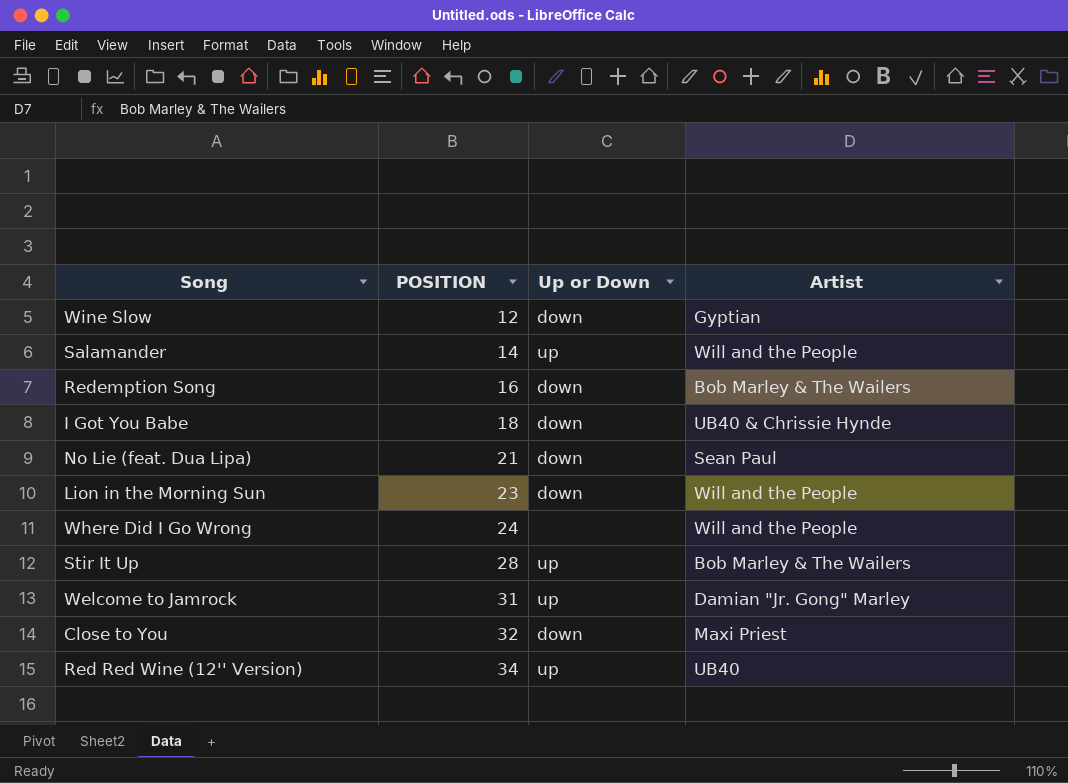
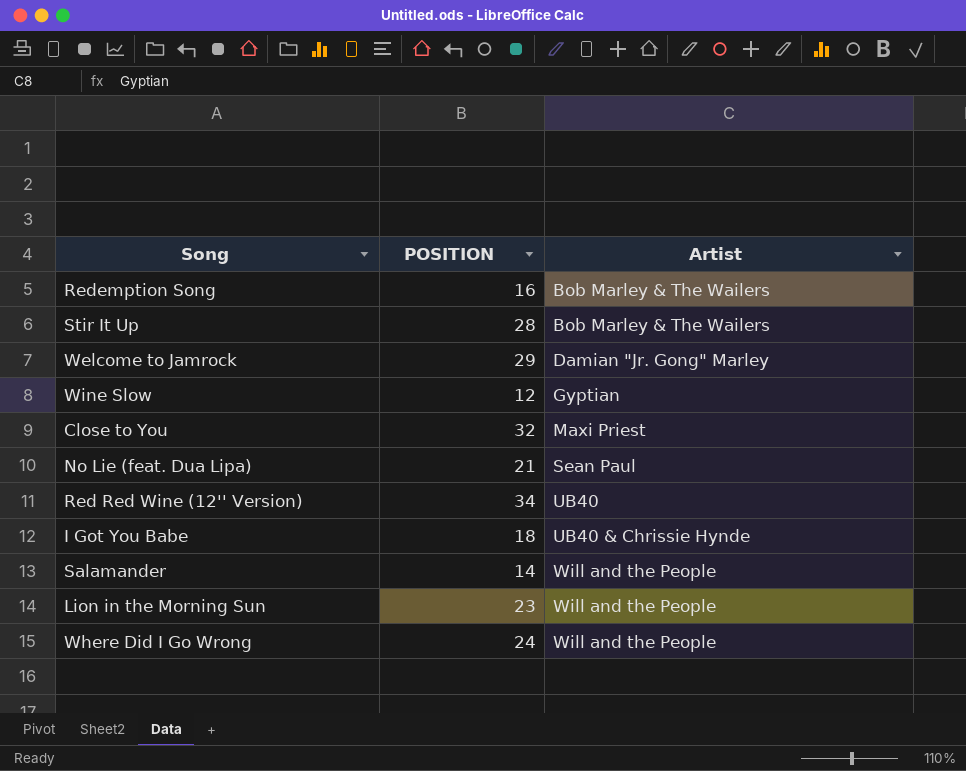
row order: POSITION ascending -> Artist ascending
column Up or Down | position: 3 -> none
Welcome to Jamrock | POSITION: 31 -> 29

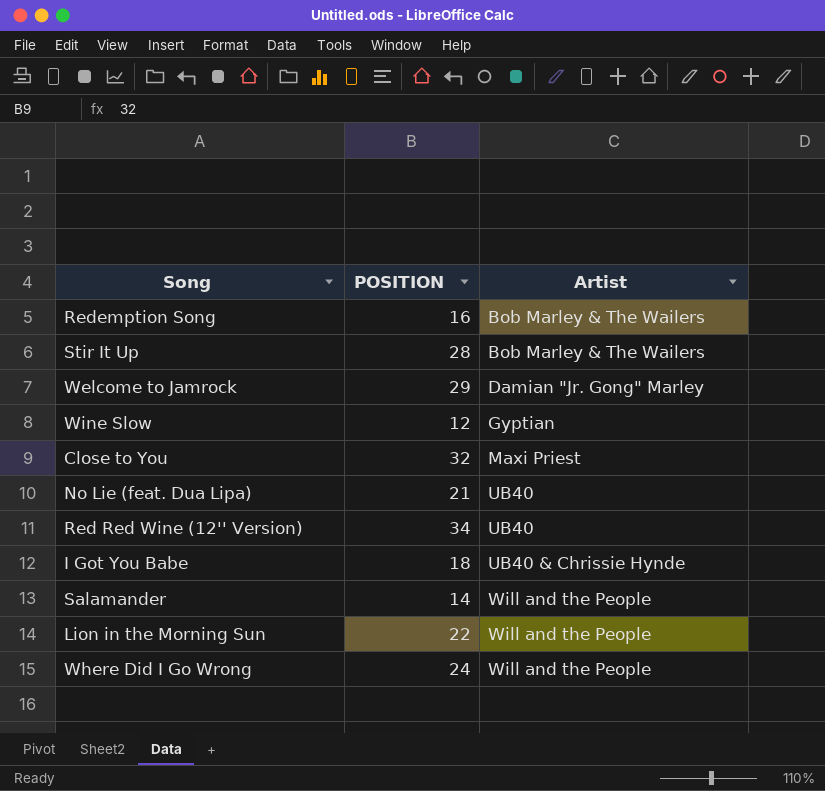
No Lie (feat. Dua Lipa) | Artist: Sean Paul -> UB40
Lion in the Morning Sun | POSITION: 23 -> 22

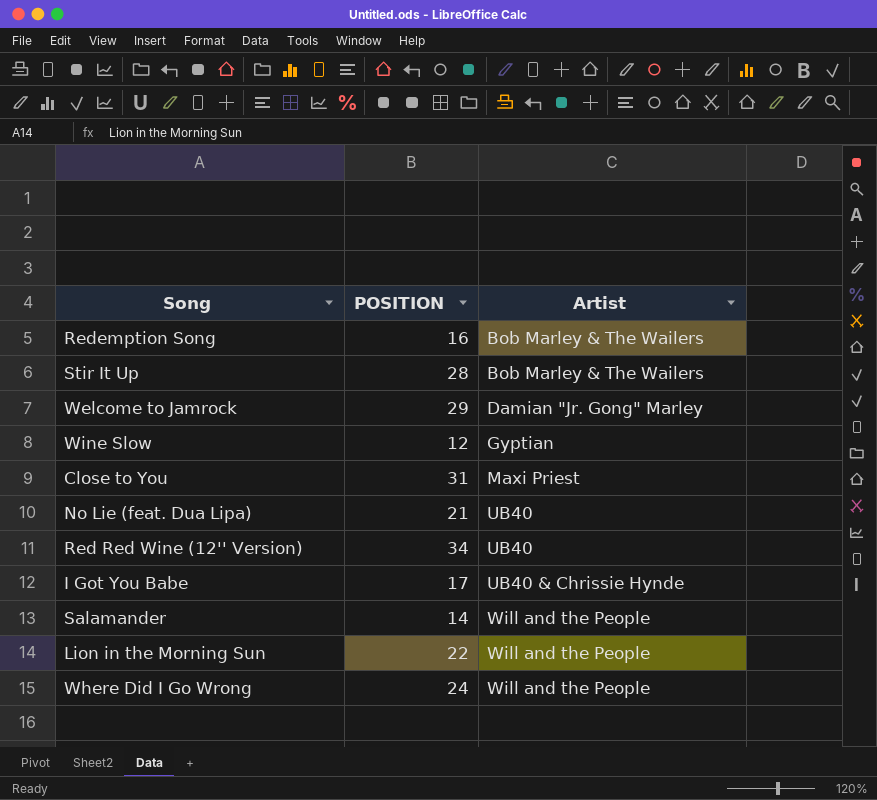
Close to You | POSITION: 32 -> 31
I Got You Babe | POSITION: 18 -> 17

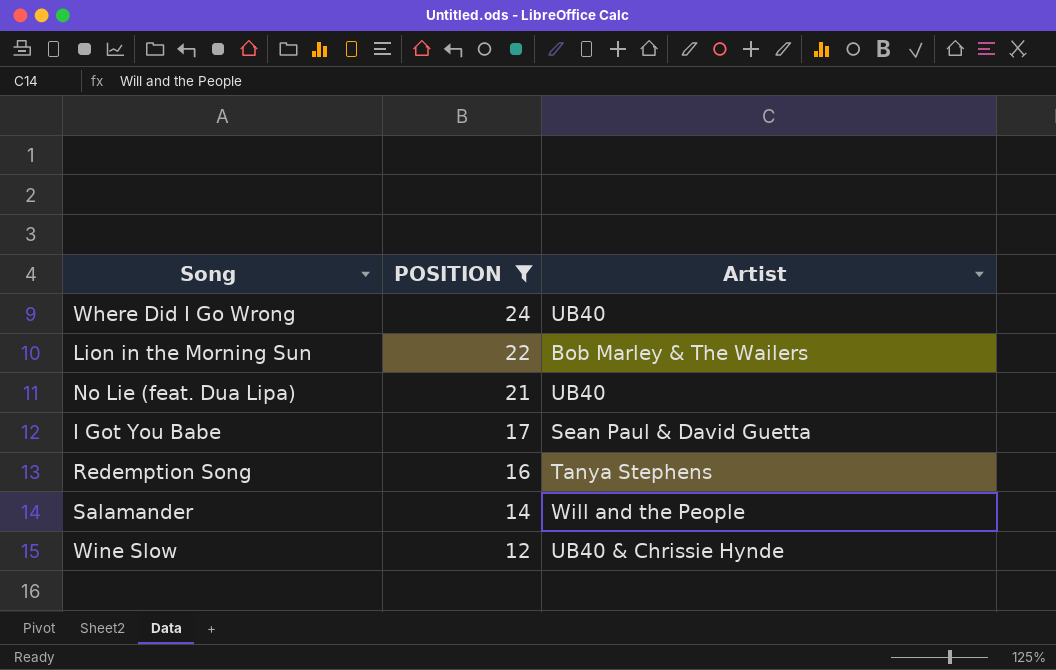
filter: none -> POSITION <= 24
row order: Artist ascending -> POSITION descending
Where Did I Go Wrong | Artist: Will and the People -> UB40
Lion in the Morning Sun | Artist: Will and the People -> Bob Marley & The Wailers
I Got You Babe | Artist: UB40 & Chrissie Hynde -> Sean Paul & David Guetta
Redemption Song | Artist: Bob Marley & The Wailers -> Tanya Stephens
Wine Slow | Artist: Gyptian -> UB40 & Chrissie Hynde

